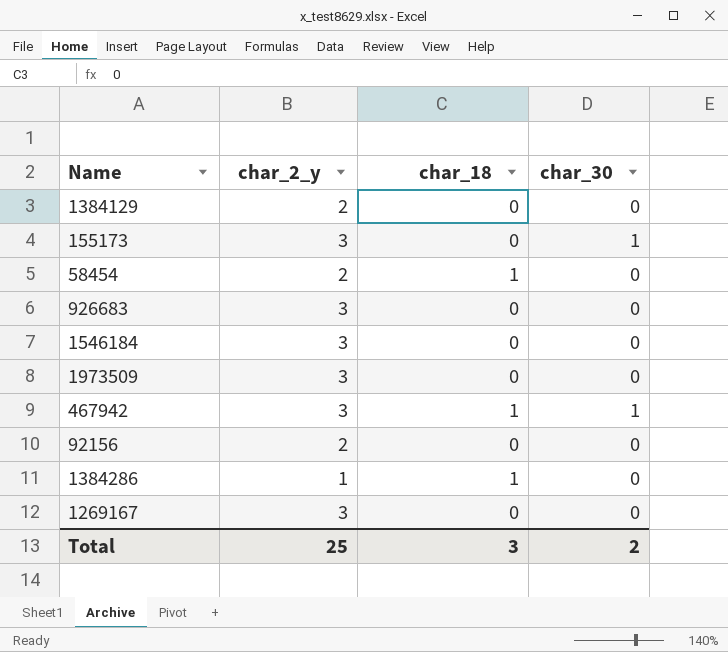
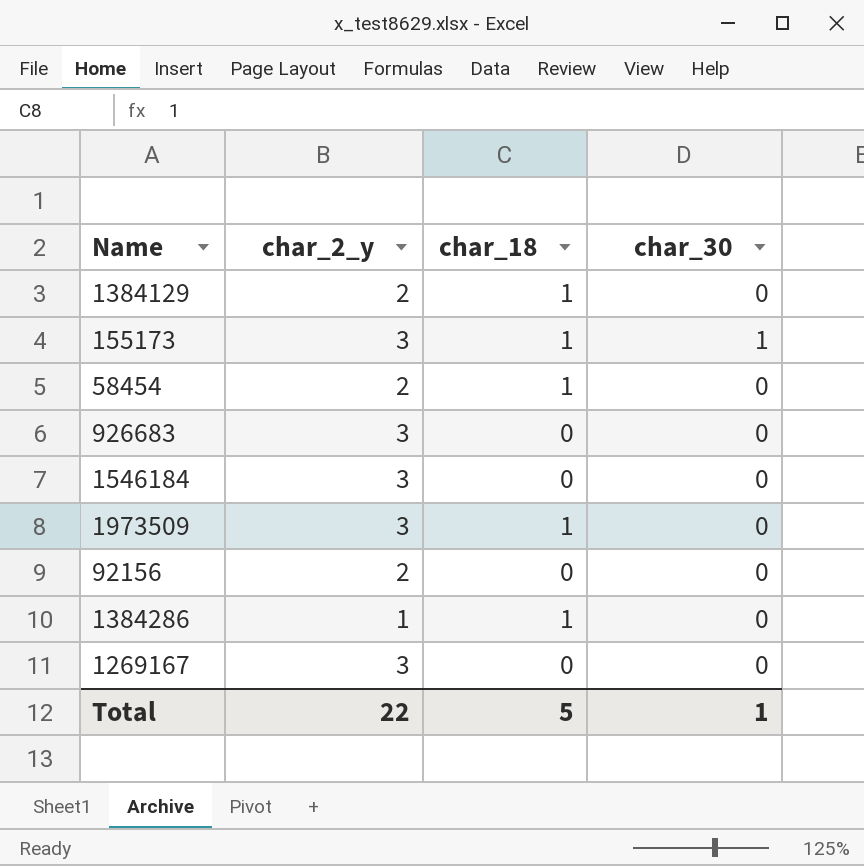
row 467942: 3 | 1 | 1 -> none
1384129 | char_18: 0 -> 1
155173 | char_18: 0 -> 1
1973509 | char_18: 0 -> 1
Total | char_2_y: 25 -> 22
Total | char_18: 3 -> 5
Total | char_30: 2 -> 1

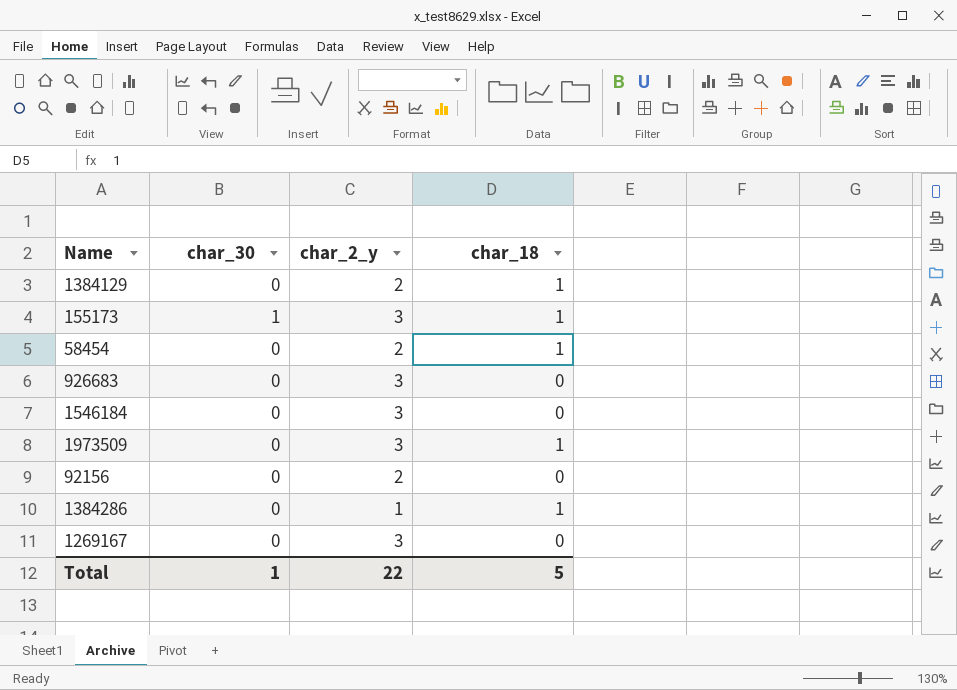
column char_30 | position: 4 -> 2

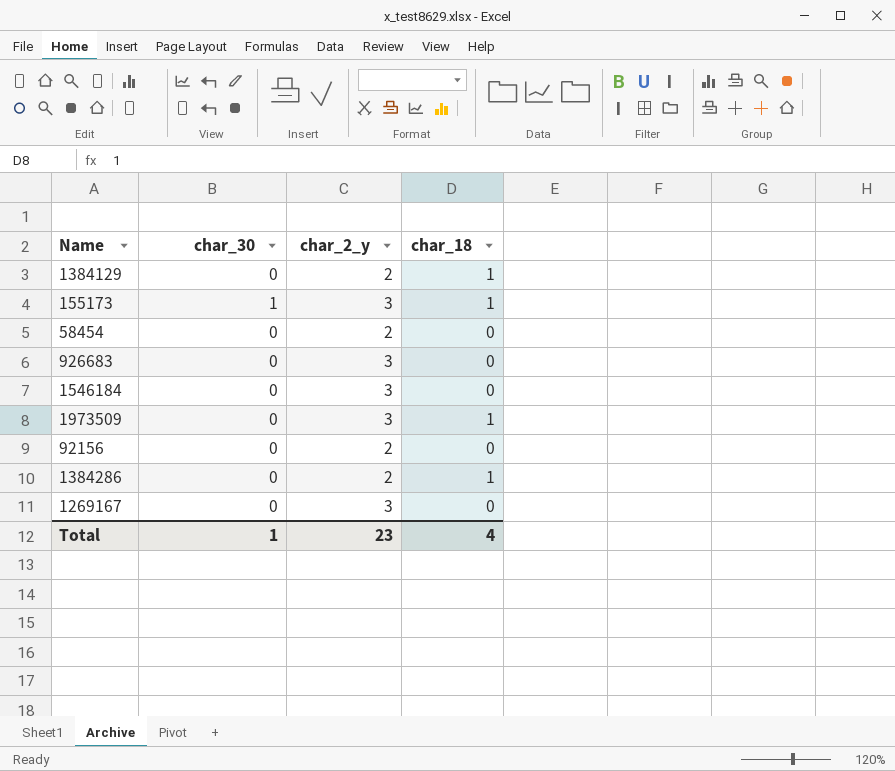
58454 | char_18: 1 -> 0
1384286 | char_2_y: 1 -> 2
Total | char_2_y: 22 -> 23
Total | char_18: 5 -> 4

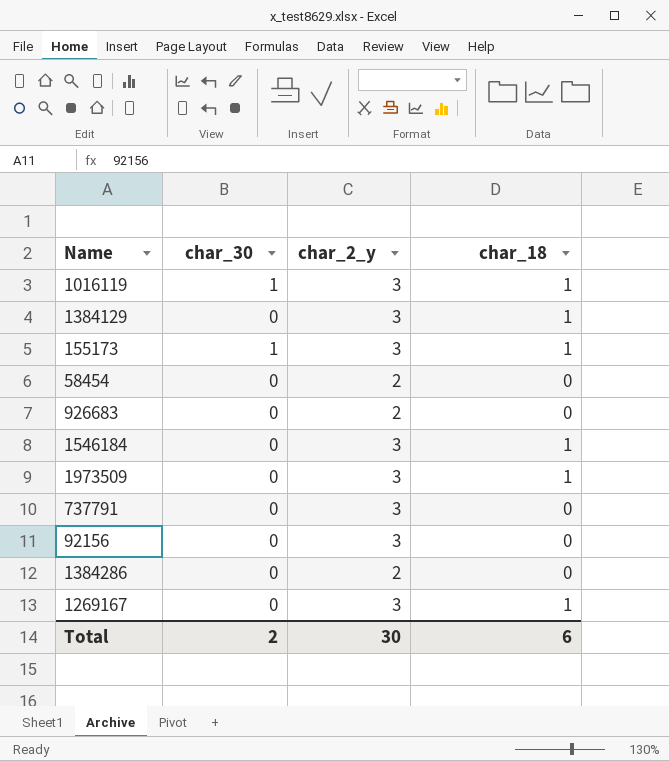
row 1016119: none -> 1 | 3 | 1
1384129 | char_2_y: 2 -> 3
926683 | char_2_y: 3 -> 2
1546184 | char_18: 0 -> 1
row 737791: none -> 0 | 3 | 0
92156 | char_2_y: 2 -> 3
1384286 | char_18: 1 -> 0
1269167 | char_18: 0 -> 1
Total | char_30: 1 -> 2
Total | char_2_y: 23 -> 30
Total | char_18: 4 -> 6

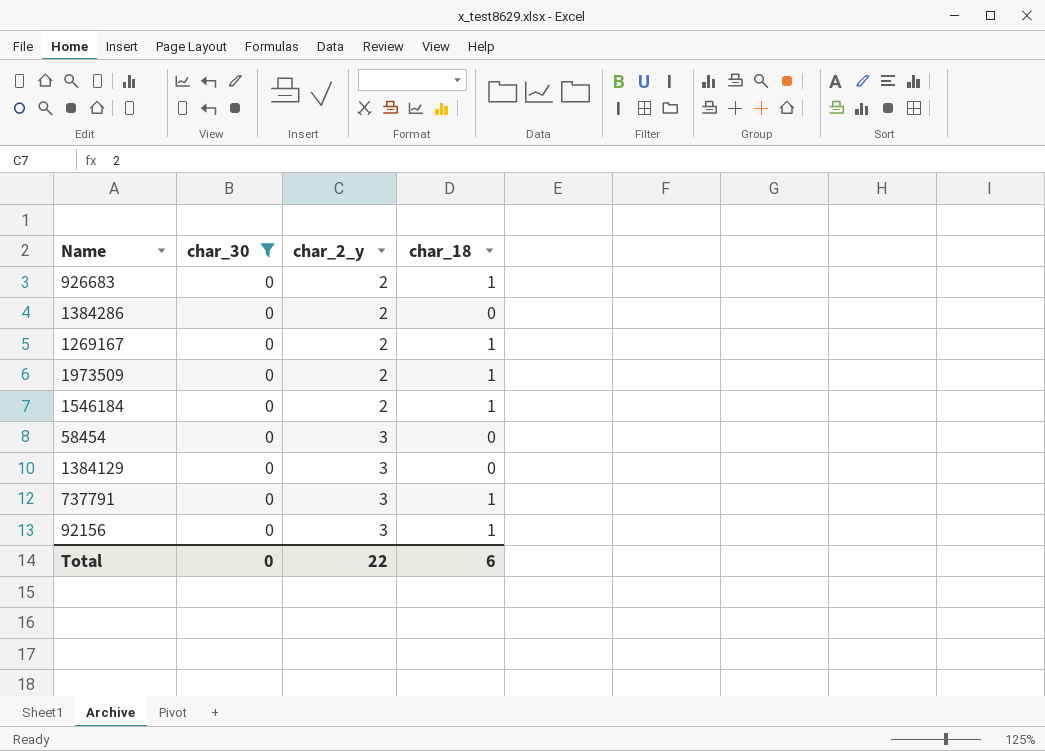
filter: none -> char_30 = 0
row order: none -> char_2_y ascending
926683 | char_18: 0 -> 1
1269167 | char_2_y: 3 -> 2
1973509 | char_2_y: 3 -> 2
1546184 | char_2_y: 3 -> 2
58454 | char_2_y: 2 -> 3
1384129 | char_18: 1 -> 0
737791 | char_18: 0 -> 1
92156 | char_18: 0 -> 1
Total | char_30: 2 -> 0
Total | char_2_y: 30 -> 22

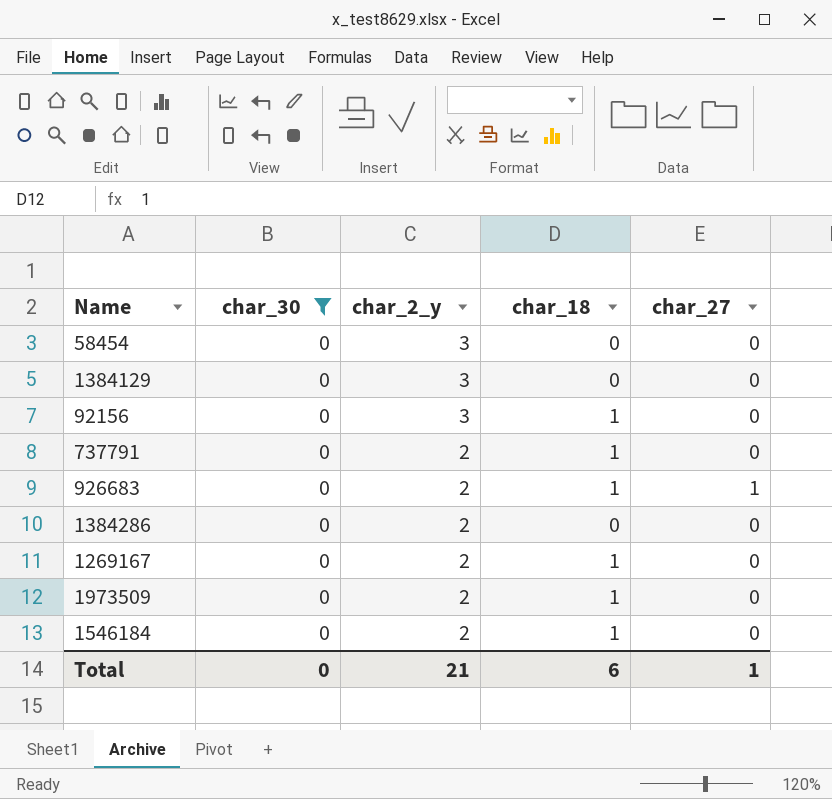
row order: char_2_y ascending -> char_2_y descending
column char_27 | position: none -> 5
737791 | char_2_y: 3 -> 2
Total | char_2_y: 22 -> 21

